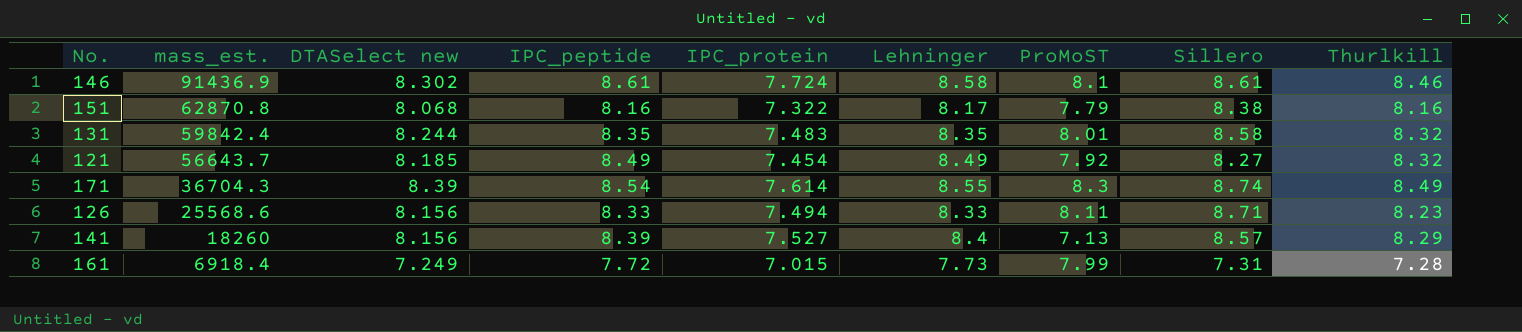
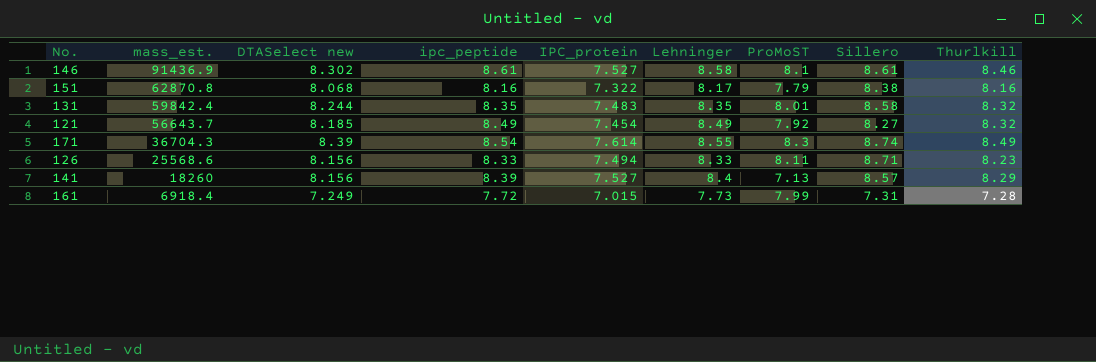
column name: IPC_peptide -> ipc_peptide
146 | IPC_protein: 7.724 -> 7.527

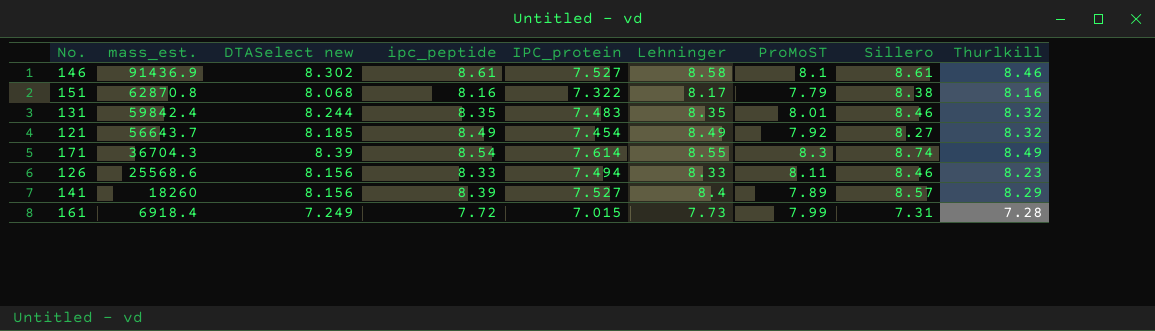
131 | Sillero: 8.58 -> 8.46
126 | Sillero: 8.71 -> 8.46
141 | ProMoST: 7.13 -> 7.89

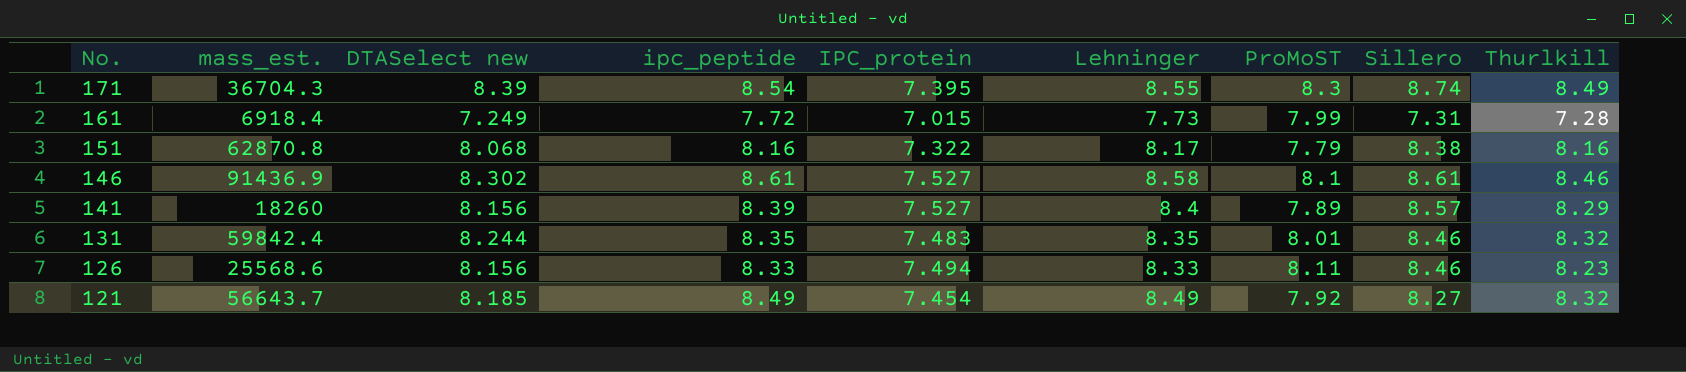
row order: mass_est. descending -> No. descending
171 | IPC_protein: 7.614 -> 7.395

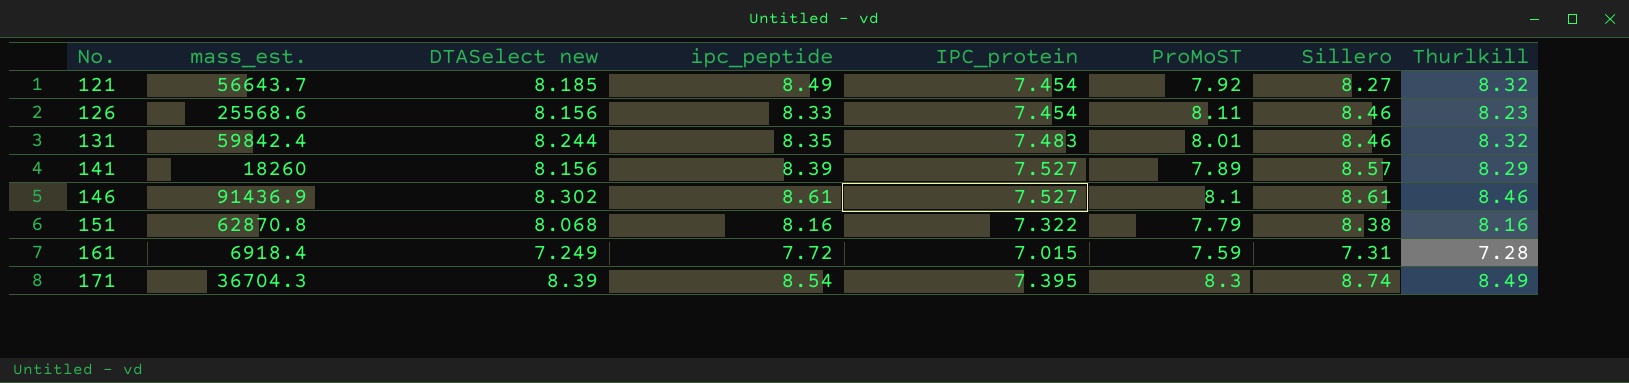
row order: No. descending -> No. ascending
column Lehninger | position: 6 -> none
126 | IPC_protein: 7.494 -> 7.454
161 | ProMoST: 7.99 -> 7.59

